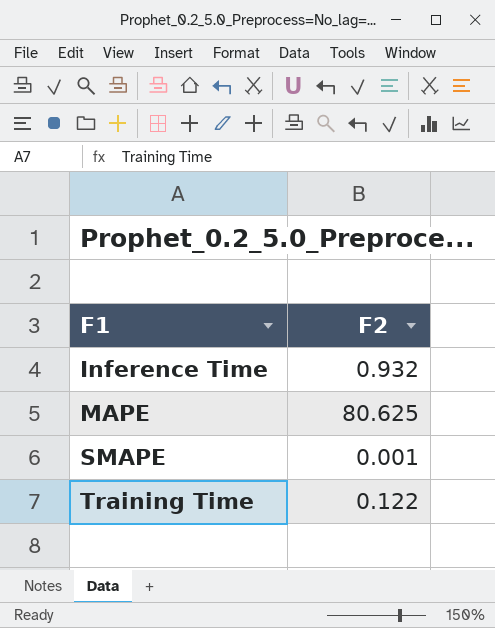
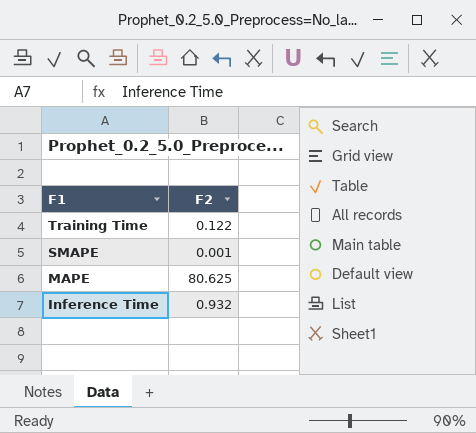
row order: F1 ascending -> F1 descending

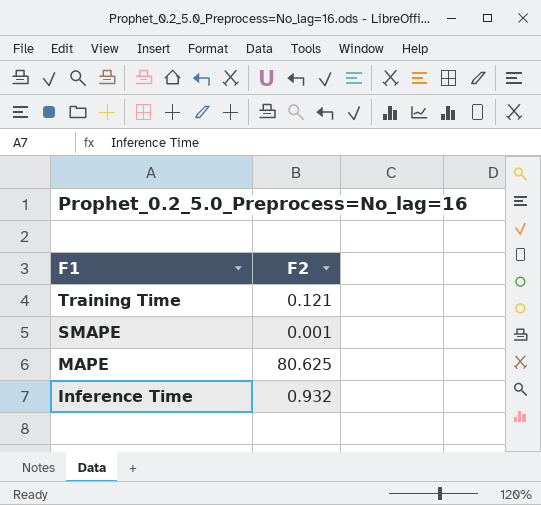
Training Time | F2: 0.122 -> 0.121

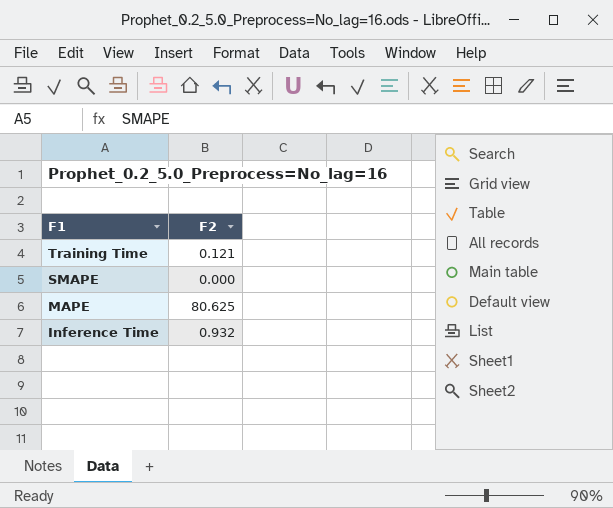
SMAPE | F2: 0.001 -> 0.000

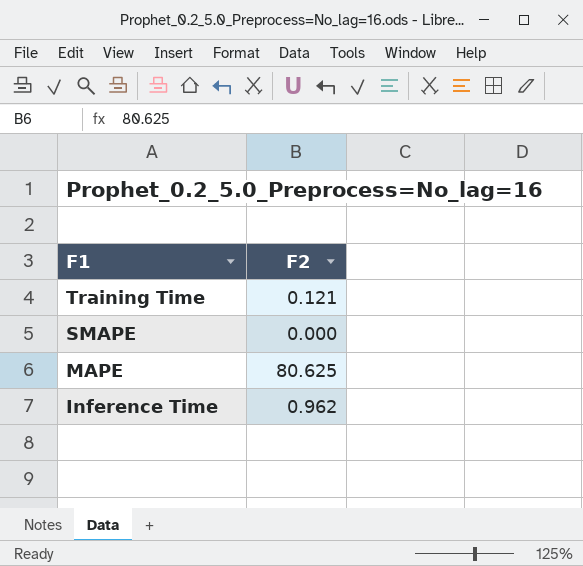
Inference Time | F2: 0.932 -> 0.962

